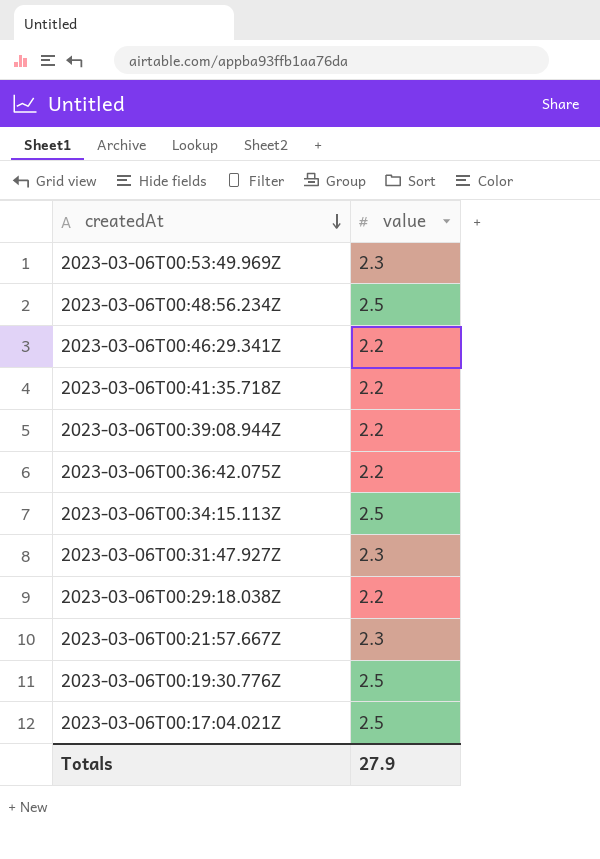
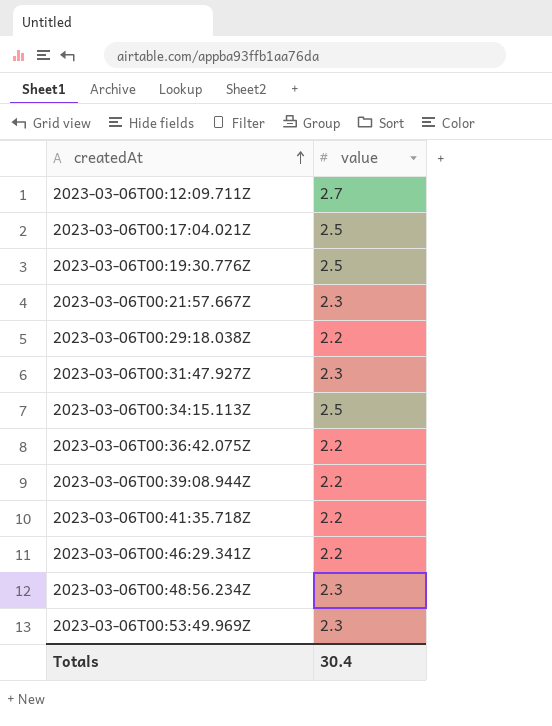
row order: createdAt descending -> createdAt ascending
row 2023-03-06T00:12:09.711Z: none -> 2.7
2023-03-06T00:48:56.234Z | value: 2.5 -> 2.3
Totals | value: 27.9 -> 30.4

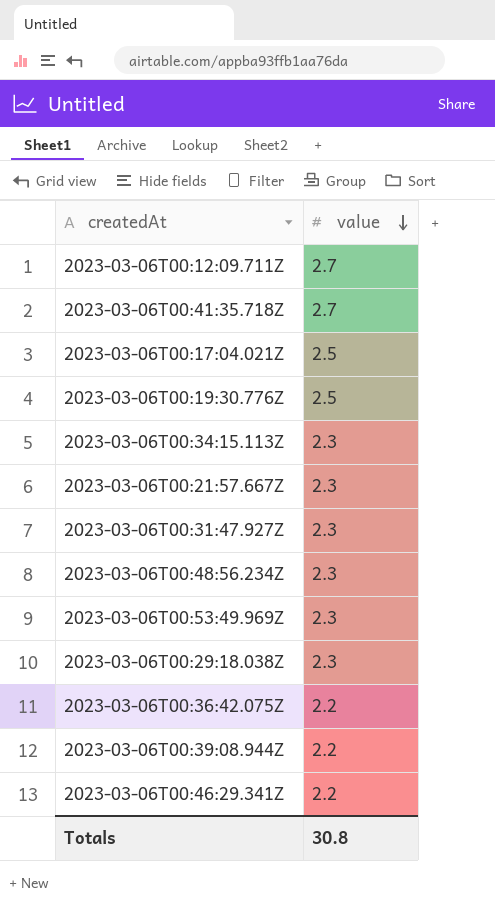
row order: createdAt ascending -> value descending
2023-03-06T00:41:35.718Z | value: 2.2 -> 2.7
2023-03-06T00:34:15.113Z | value: 2.5 -> 2.3
2023-03-06T00:29:18.038Z | value: 2.2 -> 2.3
Totals | value: 30.4 -> 30.8

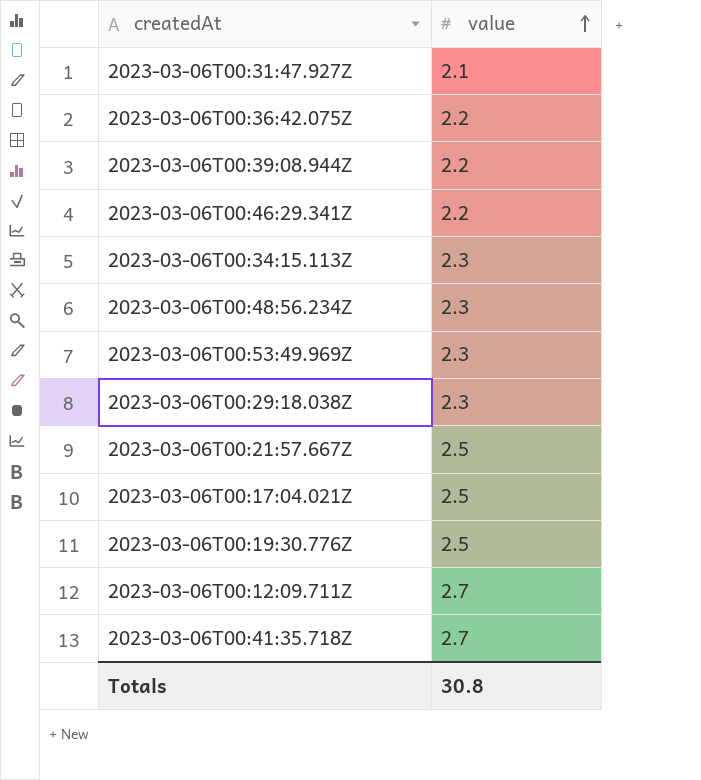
row order: value descending -> value ascending
2023-03-06T00:31:47.927Z | value: 2.3 -> 2.1
2023-03-06T00:21:57.667Z | value: 2.3 -> 2.5

